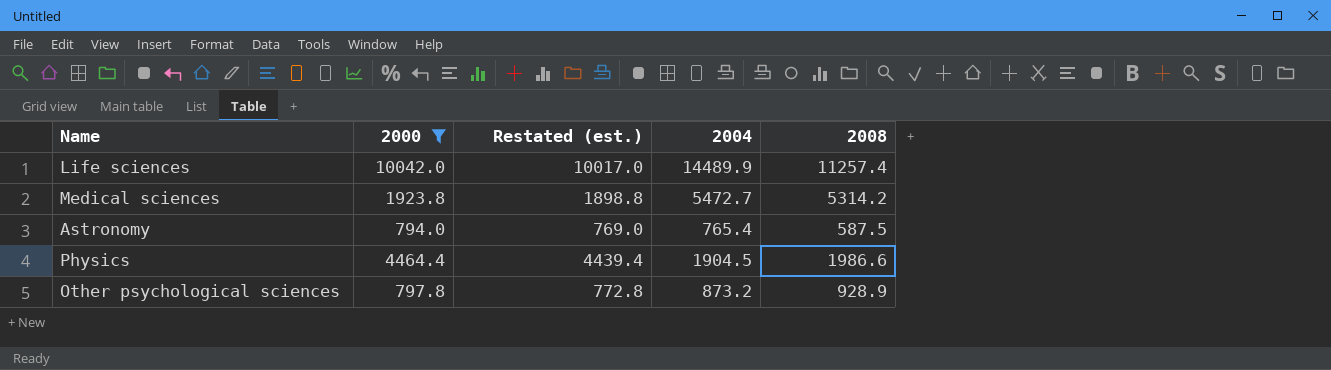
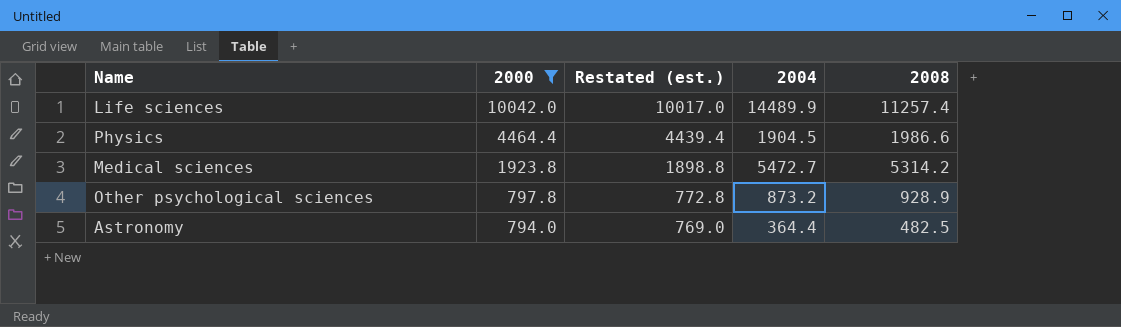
row order: none -> 2000 descending
Astronomy | 2004: 765.4 -> 364.4
Astronomy | 2008: 587.5 -> 482.5

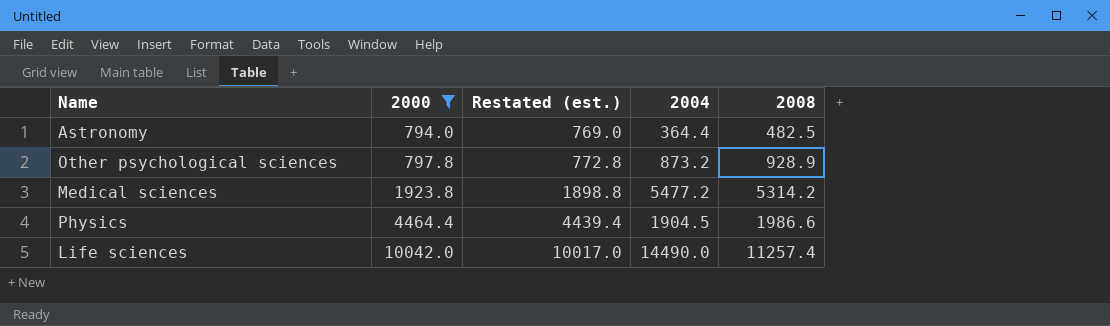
row order: 2000 descending -> 2000 ascending
Medical sciences | 2004: 5472.7 -> 5477.2
Life sciences | 2004: 14489.9 -> 14490.0

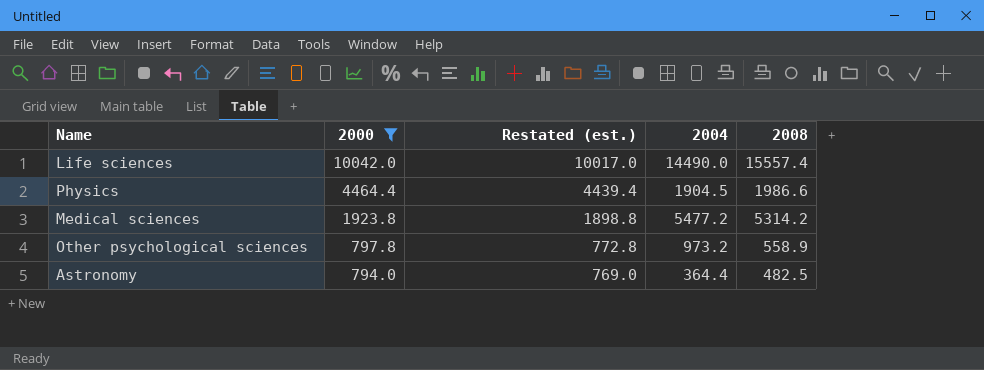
row order: 2000 ascending -> 2000 descending
Life sciences | 2008: 11257.4 -> 15557.4
Other psychological sciences | 2004: 873.2 -> 973.2
Other psychological sciences | 2008: 928.9 -> 558.9

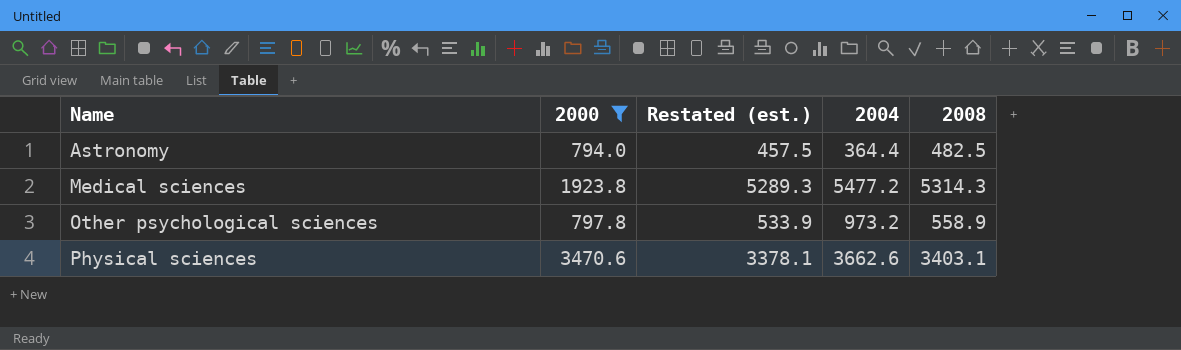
row order: 2000 descending -> Name ascending
column Restated (est.) | formula: [2000] - 25 -> [2008] - 25
row Life sciences: 10042.0 | 10017.0 | 14490.0 | 15557.4 -> none
row Physics: 4464.4 | 4439.4 | 1904.5 | 1986.6 -> none
Medical sciences | 2008: 5314.2 -> 5314.3
row Physical sciences: none -> 3470.6 | 3378.1 | 3662.6 | 3403.1

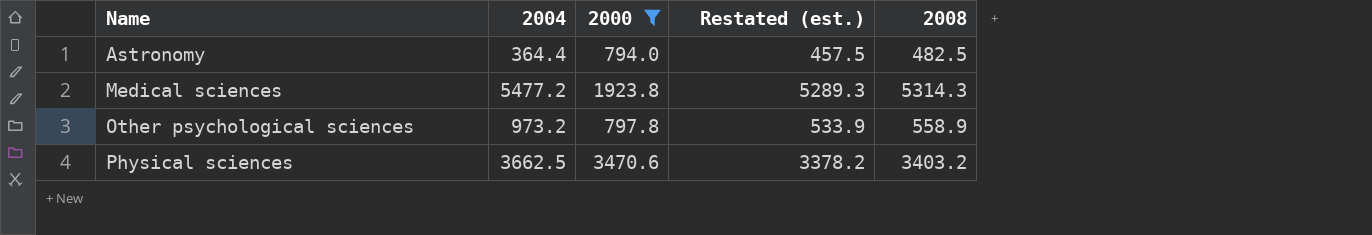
column 2004 | position: 4 -> 2
Physical sciences | 2004: 3662.6 -> 3662.5
Physical sciences | Restated (est.): 3378.1 -> 3378.2
Physical sciences | 2008: 3403.1 -> 3403.2

